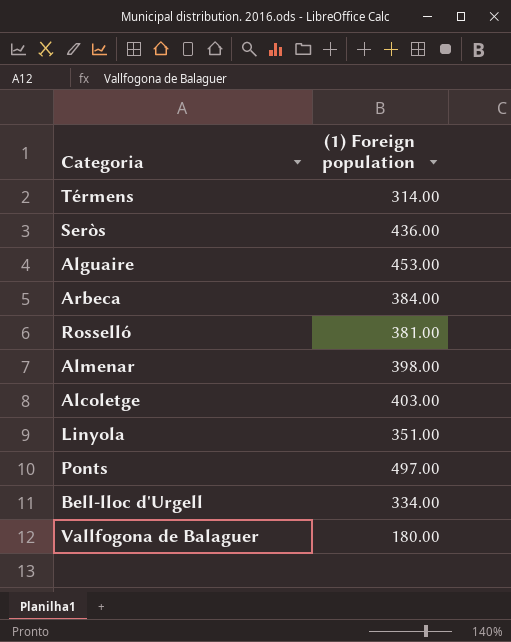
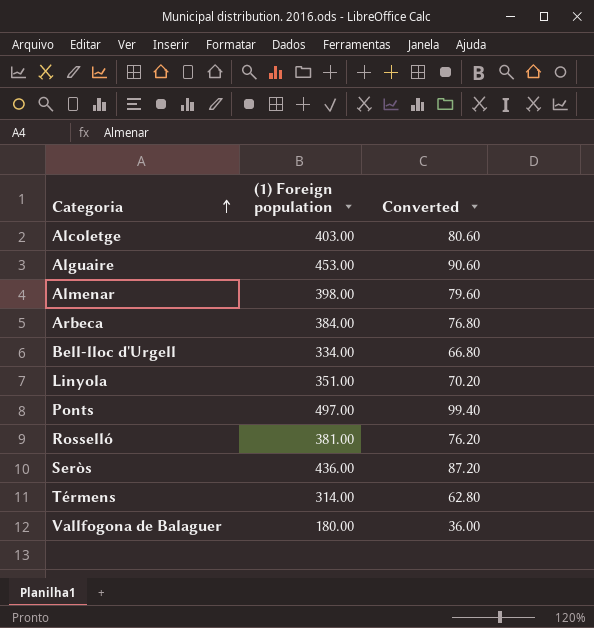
row order: none -> Categoria ascending
column Converted | formula: none -> [(1) Foreign population] * 0.2

